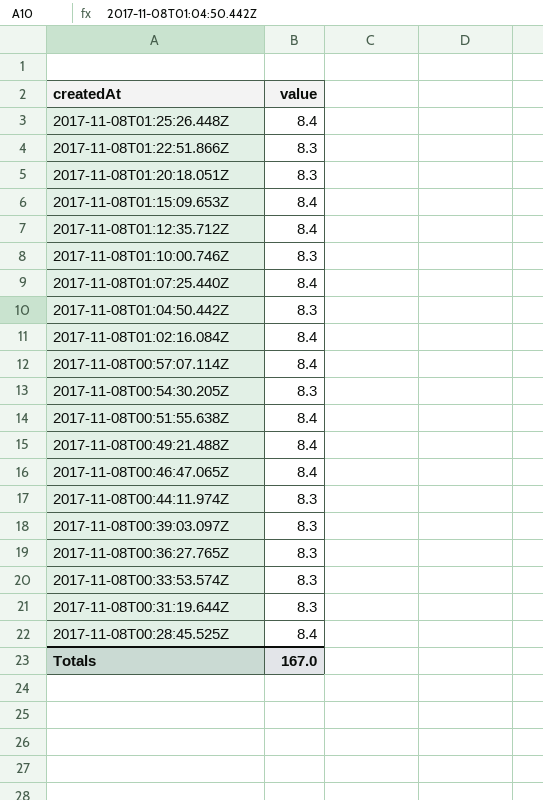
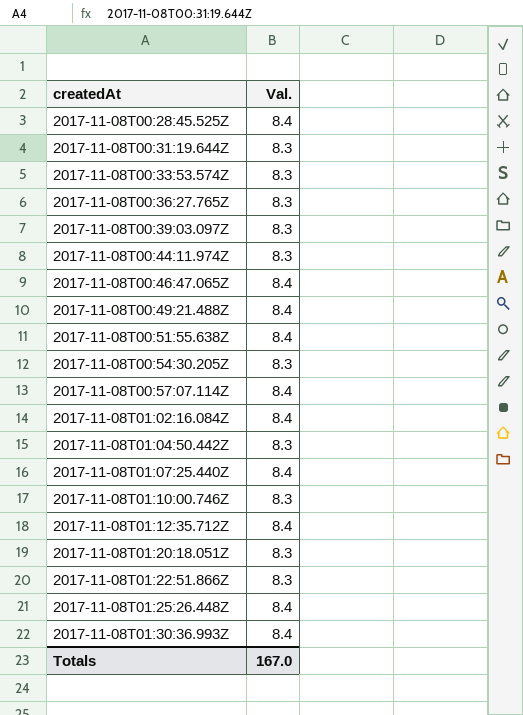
row order: createdAt descending -> createdAt ascending
column name: value -> Val.
row 2017-11-08T01:15:09.653Z: 8.4 -> none
row 2017-11-08T01:30:36.993Z: none -> 8.4

